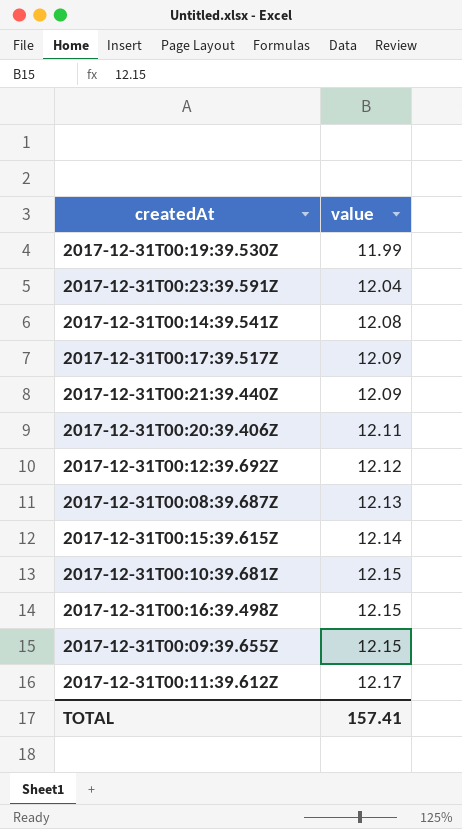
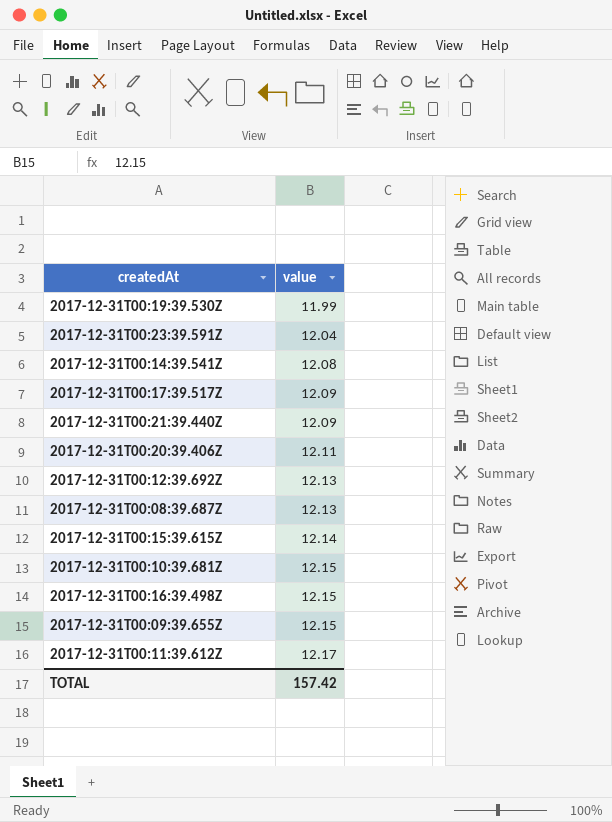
2017-12-31T00:12:39.692Z | value: 12.12 -> 12.13
TOTAL | value: 157.41 -> 157.42

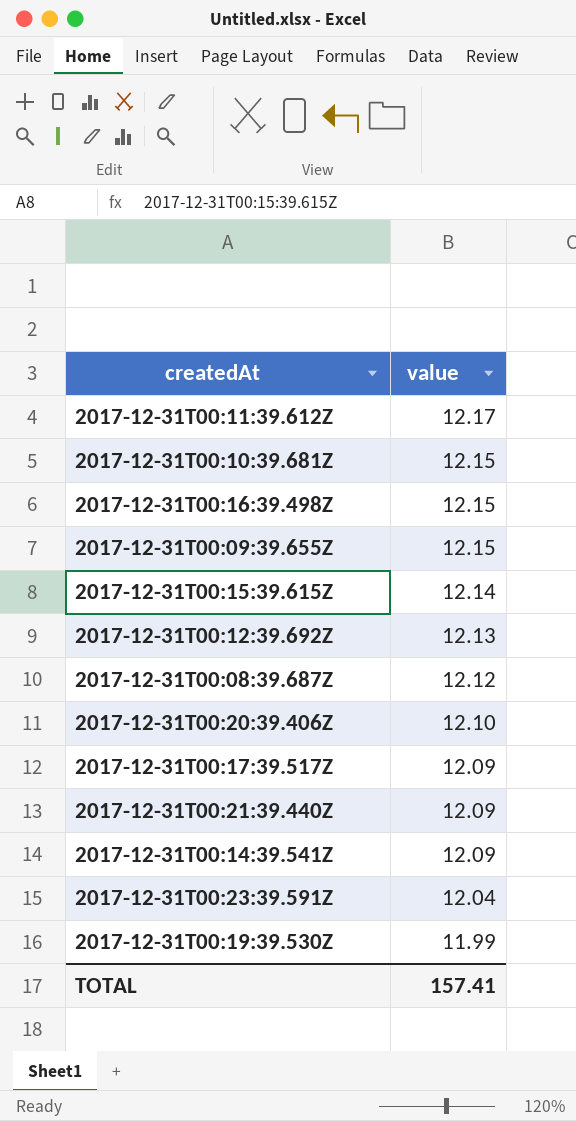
row order: value ascending -> value descending
2017-12-31T00:08:39.687Z | value: 12.13 -> 12.12
2017-12-31T00:20:39.406Z | value: 12.11 -> 12.10
2017-12-31T00:14:39.541Z | value: 12.08 -> 12.09
TOTAL | value: 157.42 -> 157.41

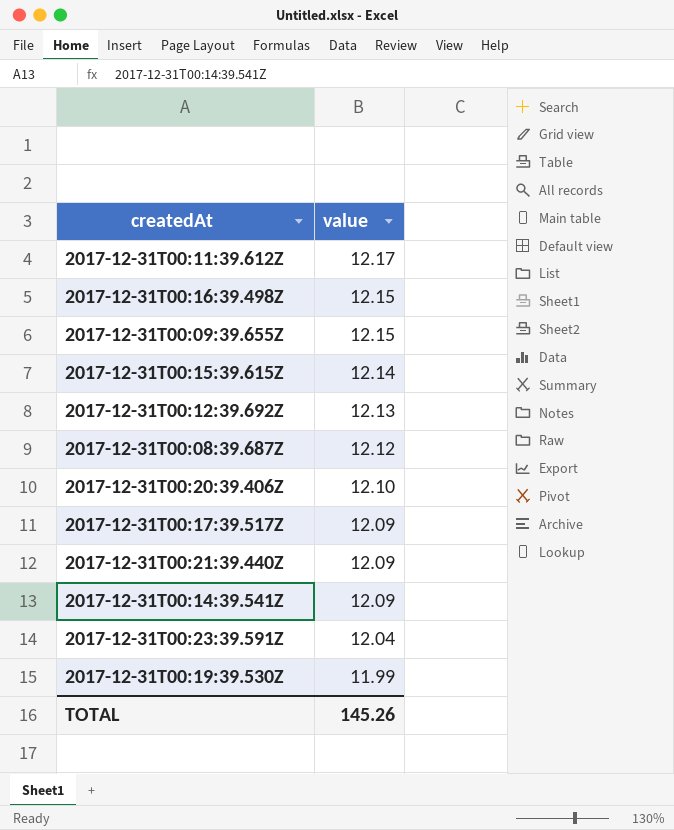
row 2017-12-31T00:10:39.681Z: 12.15 -> none
TOTAL | value: 157.41 -> 145.26

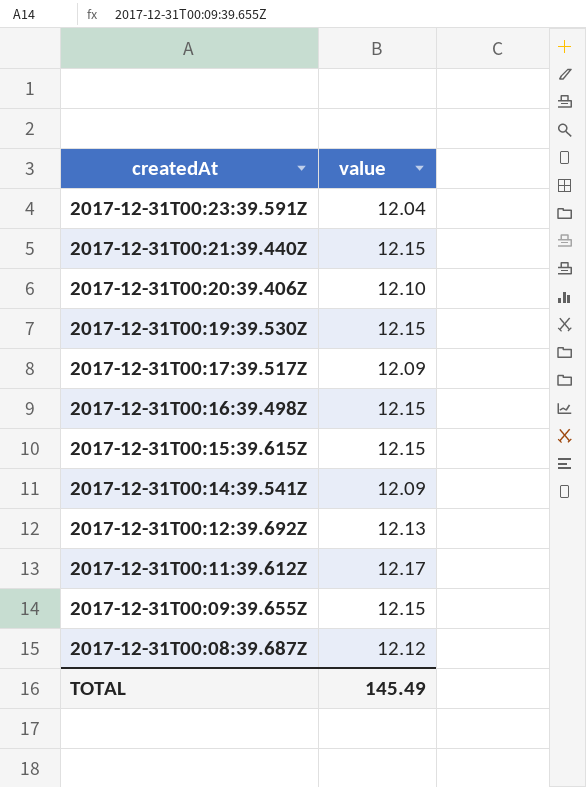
row order: value descending -> createdAt descending
2017-12-31T00:21:39.440Z | value: 12.09 -> 12.15
2017-12-31T00:19:39.530Z | value: 11.99 -> 12.15
2017-12-31T00:15:39.615Z | value: 12.14 -> 12.15
TOTAL | value: 145.26 -> 145.49

